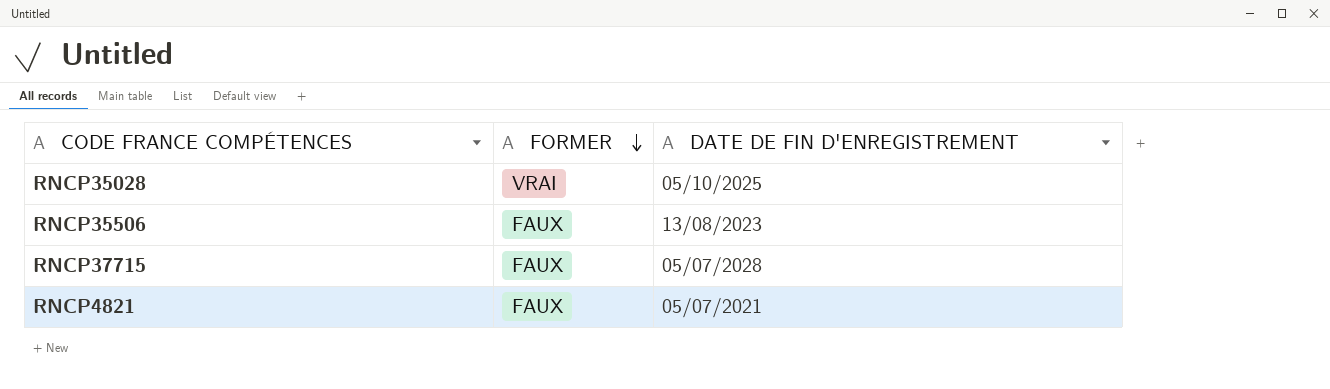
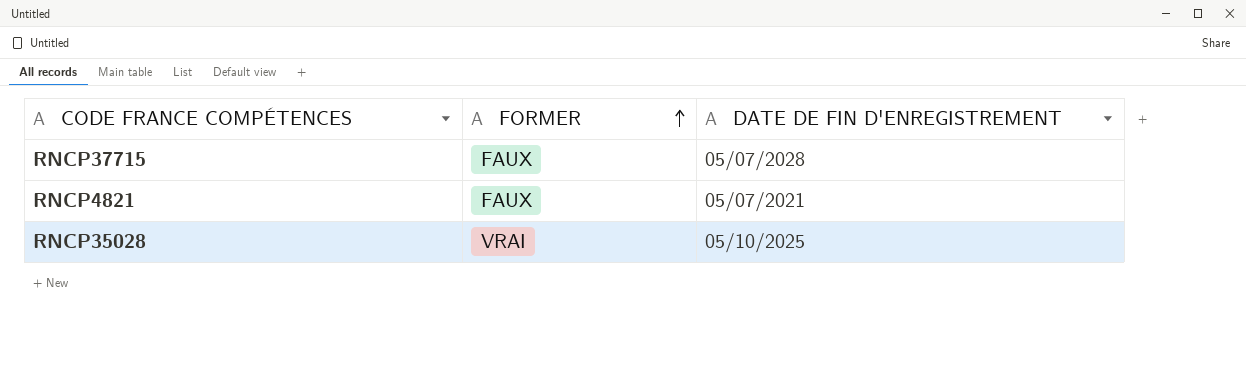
row order: FORMER descending -> FORMER ascending
row RNCP35506: FAUX | 13/08/2023 -> none

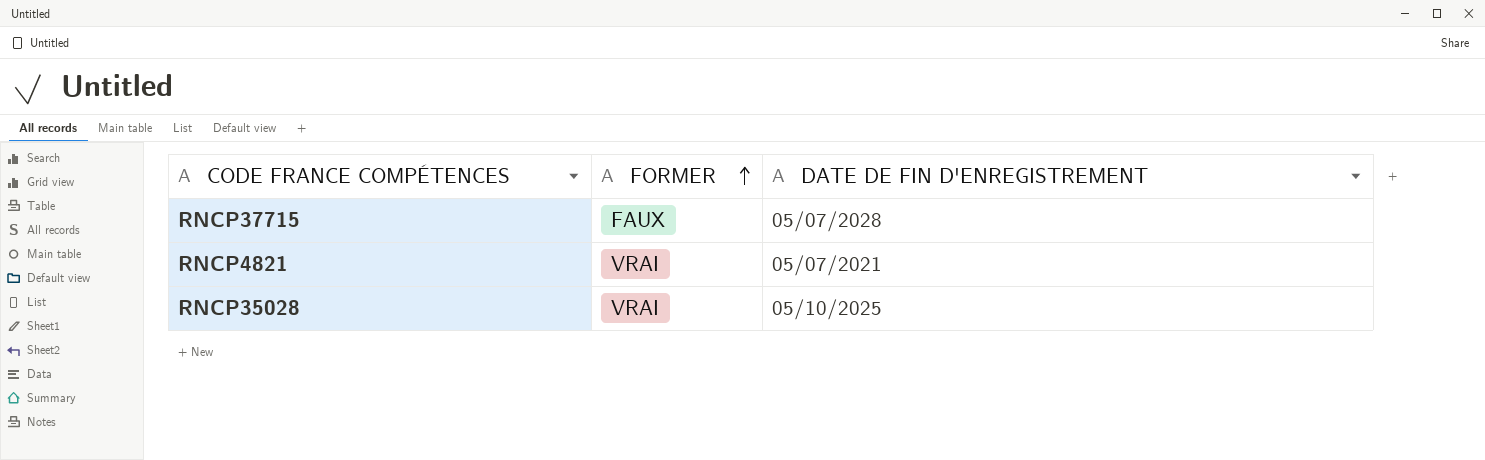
RNCP4821 | FORMER: FAUX -> VRAI

